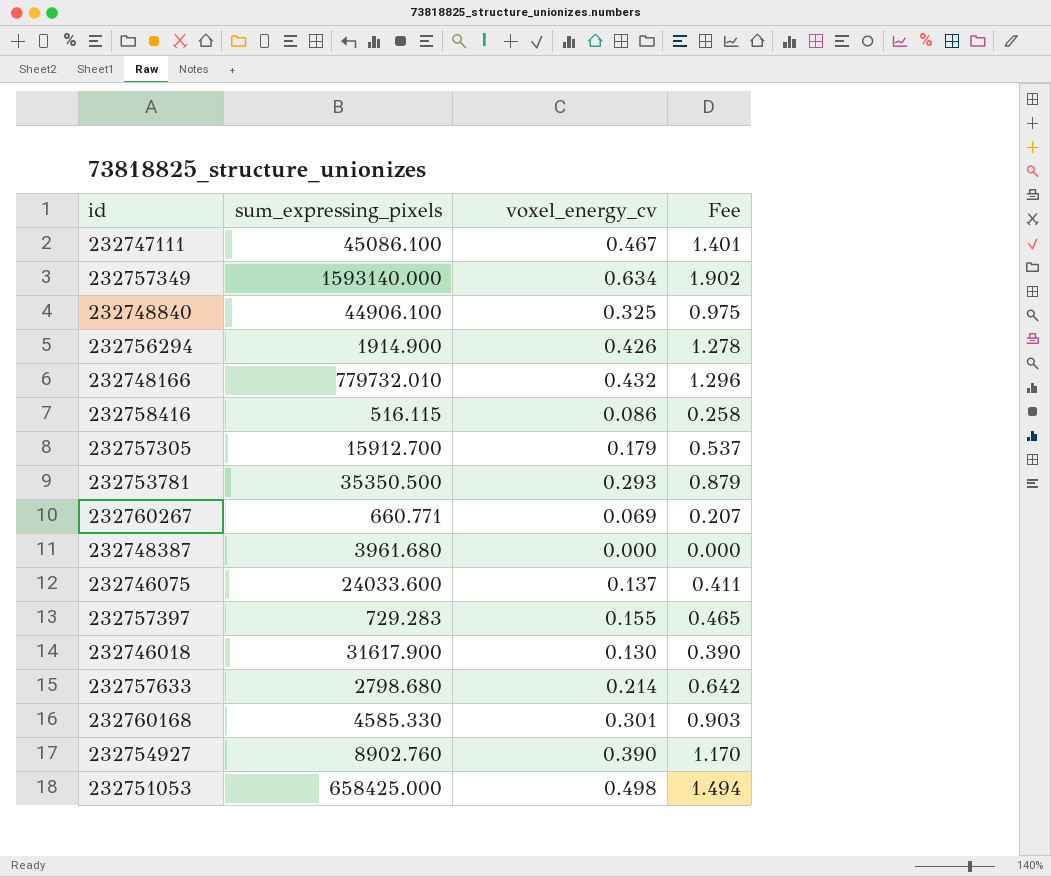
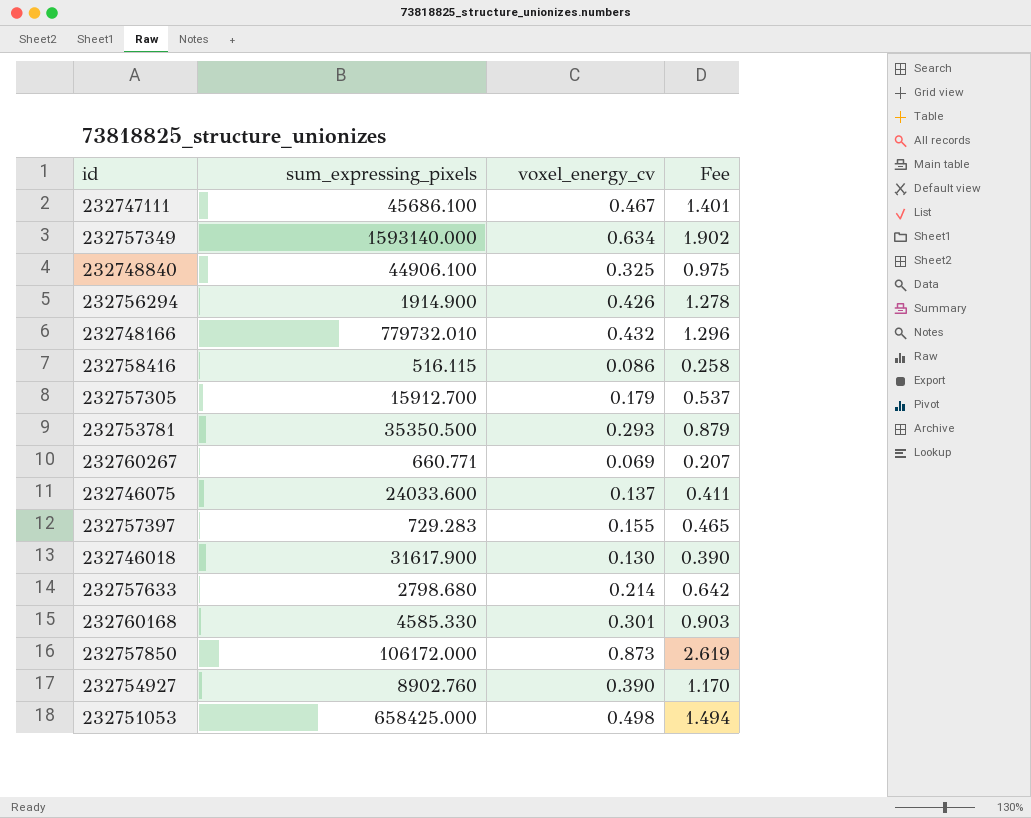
row 232748387: 3961.680 | 0.000 | 0.000 -> none
232747111 | sum_expressing_pixels: 45086.100 -> 45686.100
row 232757850: none -> 106172.000 | 0.873 | 2.619

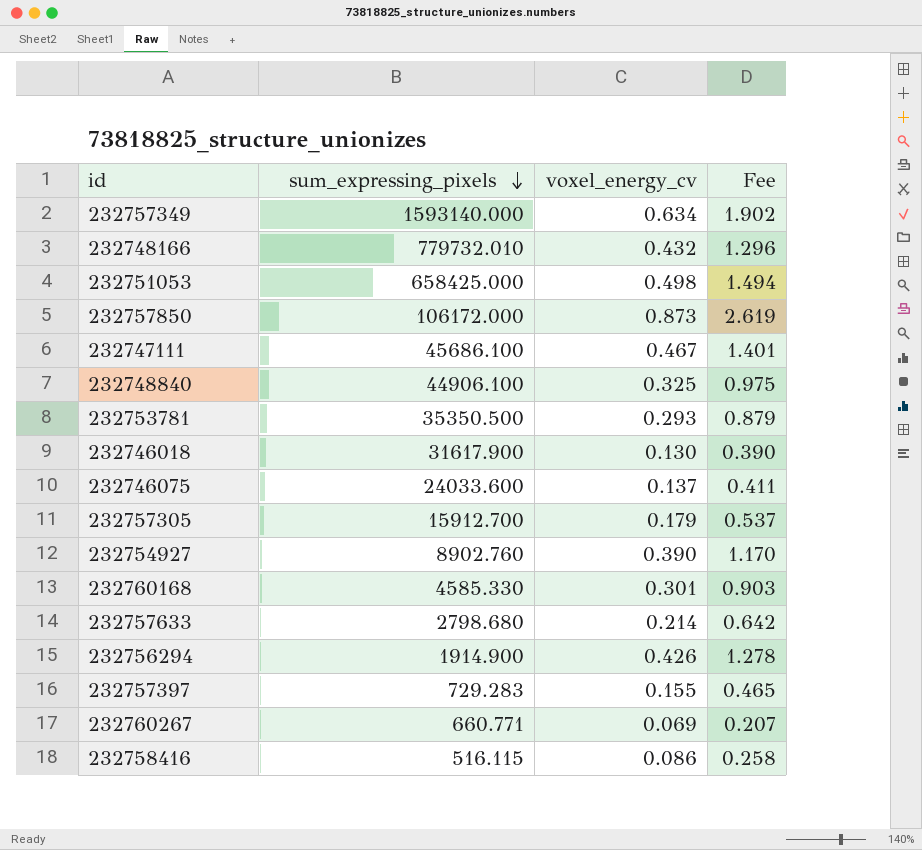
row order: none -> sum_expressing_pixels descending

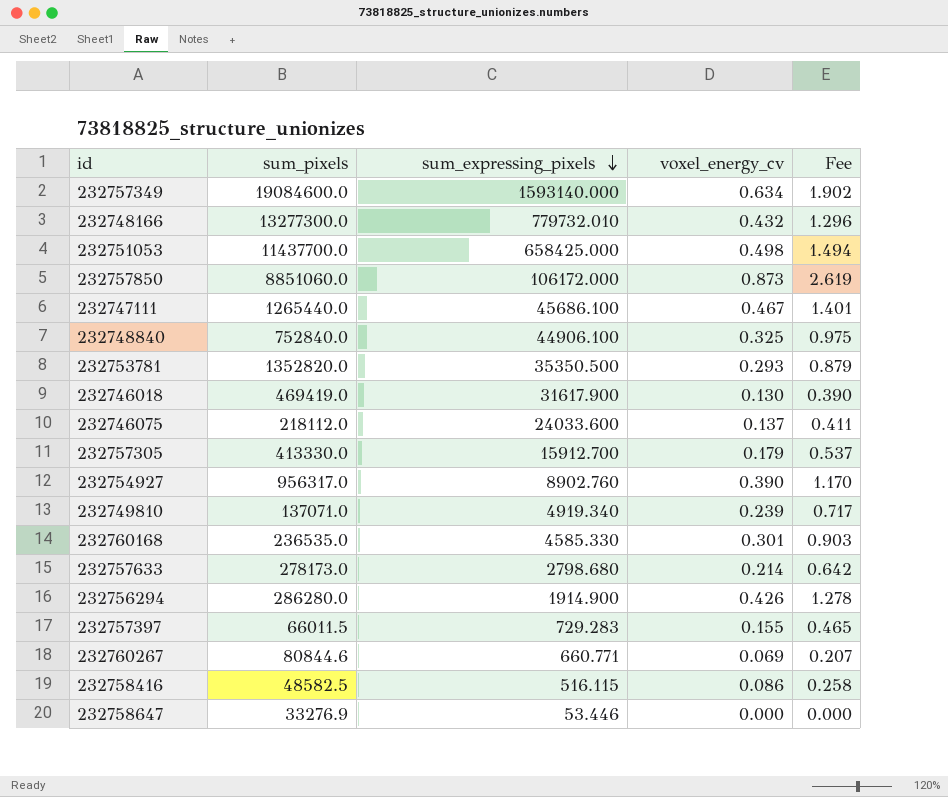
column sum_pixels | position: none -> 2
row 232749810: none -> 137071.0 | 4919.340 | 0.239 | 0.717
row 232758647: none -> 33276.9 | 53.446 | 0.000 | 0.000

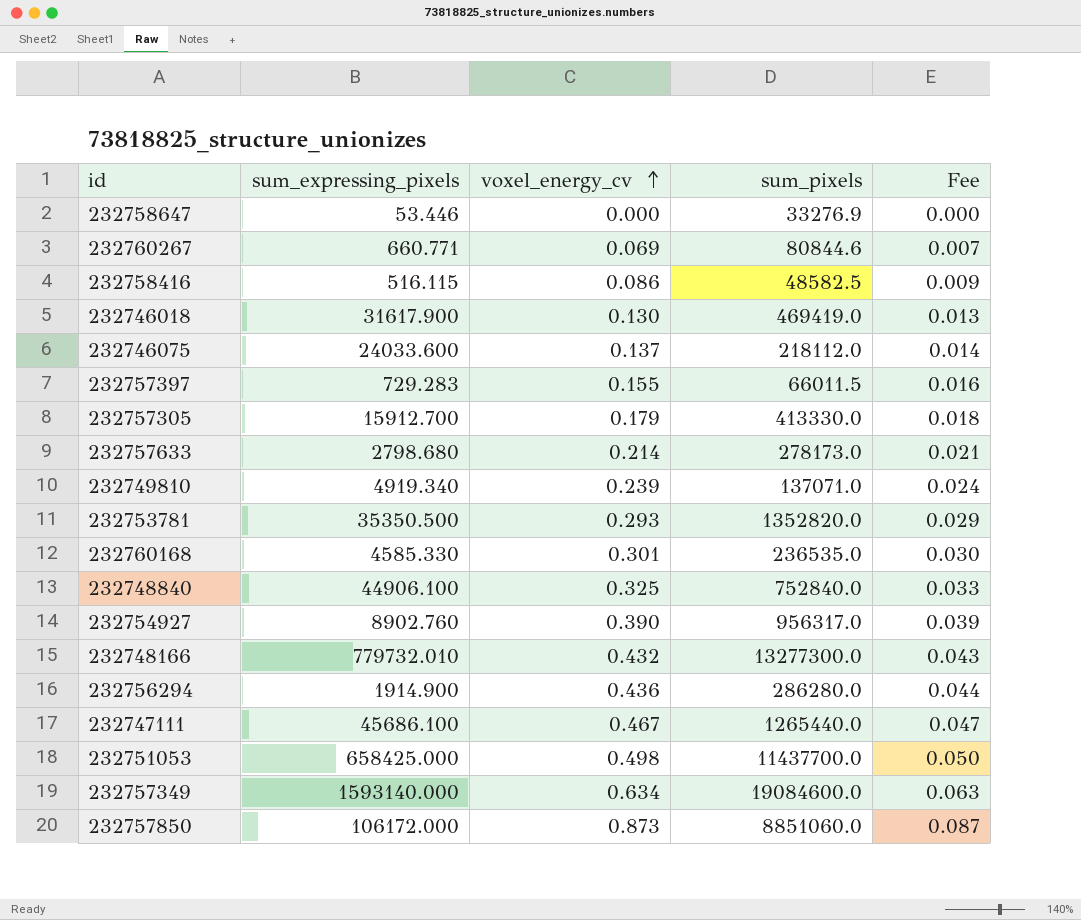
row order: sum_expressing_pixels descending -> voxel_energy_cv ascending
column sum_pixels | position: 2 -> 4
column Fee | formula: [voxel_energy_cv] * 3 -> [voxel_energy_cv] * 0.1
232756294 | voxel_energy_cv: 0.426 -> 0.436

